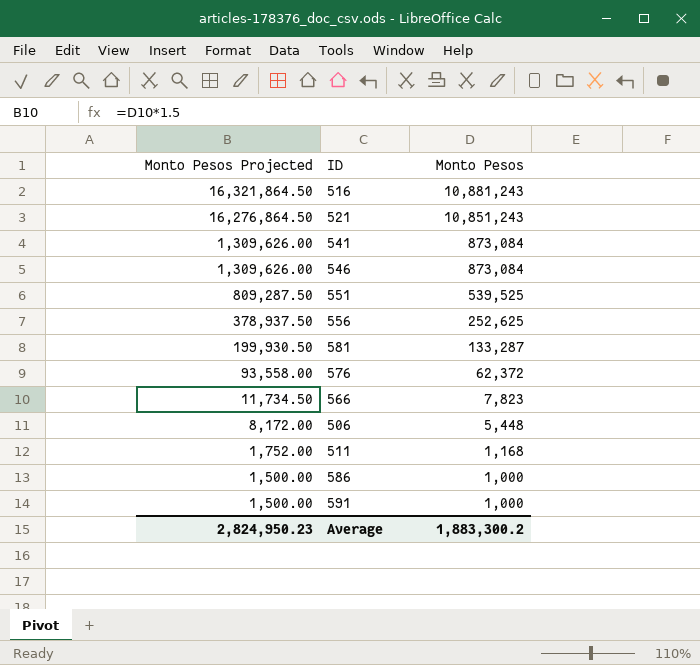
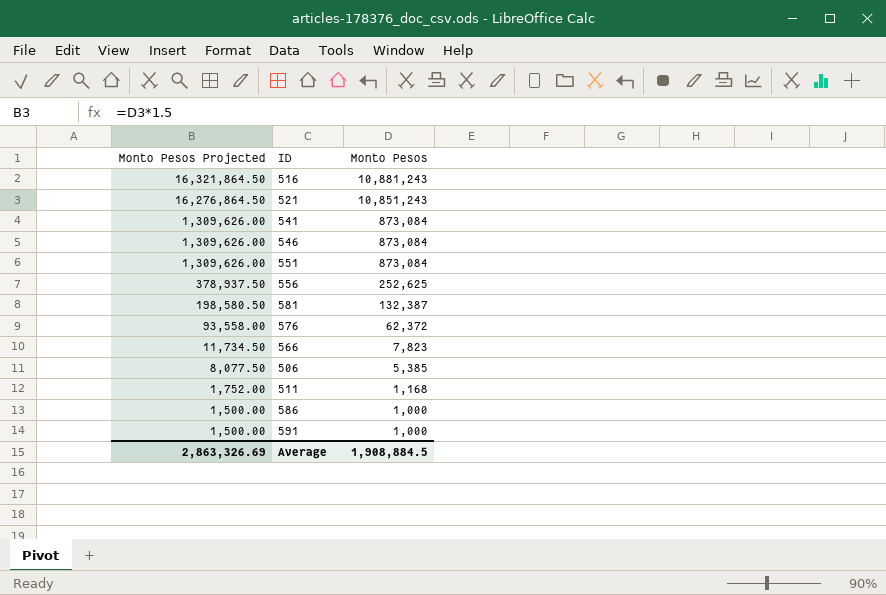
551 | Monto Pesos Projected: 809,287.50 -> 1,309,626.00
551 | Monto Pesos: 539,525 -> 873,084
581 | Monto Pesos Projected: 199,930.50 -> 198,580.50
581 | Monto Pesos: 133,287 -> 132,387
506 | Monto Pesos Projected: 8,172.00 -> 8,077.50
506 | Monto Pesos: 5,448 -> 5,385
Average | Monto Pesos Projected: 2,824,950.23 -> 2,863,326.69
Average | Monto Pesos: 1,883,300.2 -> 1,908,884.5

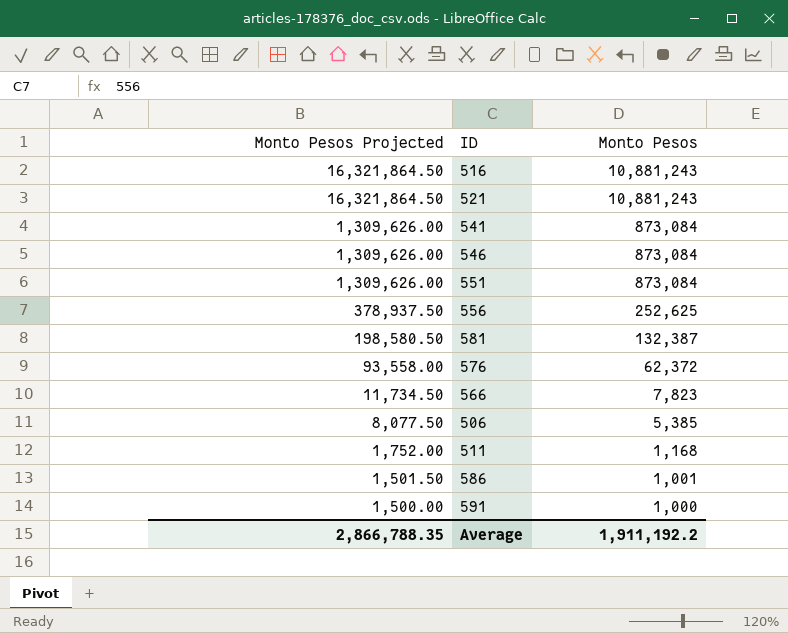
521 | Monto Pesos Projected: 16,276,864.50 -> 16,321,864.50
521 | Monto Pesos: 10,851,243 -> 10,881,243
586 | Monto Pesos Projected: 1,500.00 -> 1,501.50
586 | Monto Pesos: 1,000 -> 1,001
Average | Monto Pesos Projected: 2,863,326.69 -> 2,866,788.35
Average | Monto Pesos: 1,908,884.5 -> 1,911,192.2

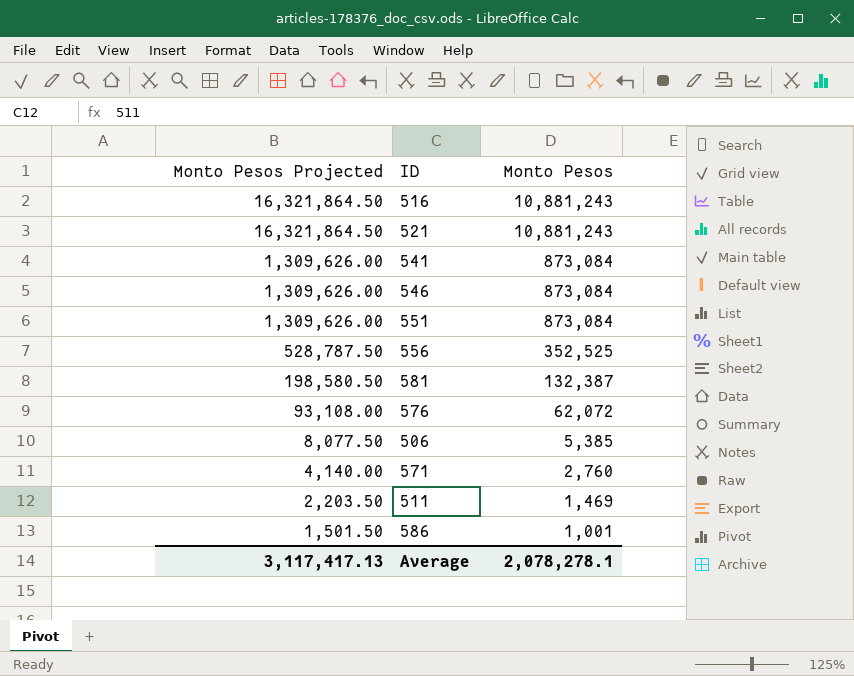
row 566: 11,734.50 | 7,823 -> none
row 591: 1,500.00 | 1,000 -> none
556 | Monto Pesos Projected: 378,937.50 -> 528,787.50
556 | Monto Pesos: 252,625 -> 352,525
576 | Monto Pesos Projected: 93,558.00 -> 93,108.00
576 | Monto Pesos: 62,372 -> 62,072
row 571: none -> 4,140.00 | 2,760
511 | Monto Pesos Projected: 1,752.00 -> 2,203.50
511 | Monto Pesos: 1,168 -> 1,469
Average | Monto Pesos Projected: 2,866,788.35 -> 3,117,417.13
Average | Monto Pesos: 1,911,192.2 -> 2,078,278.1

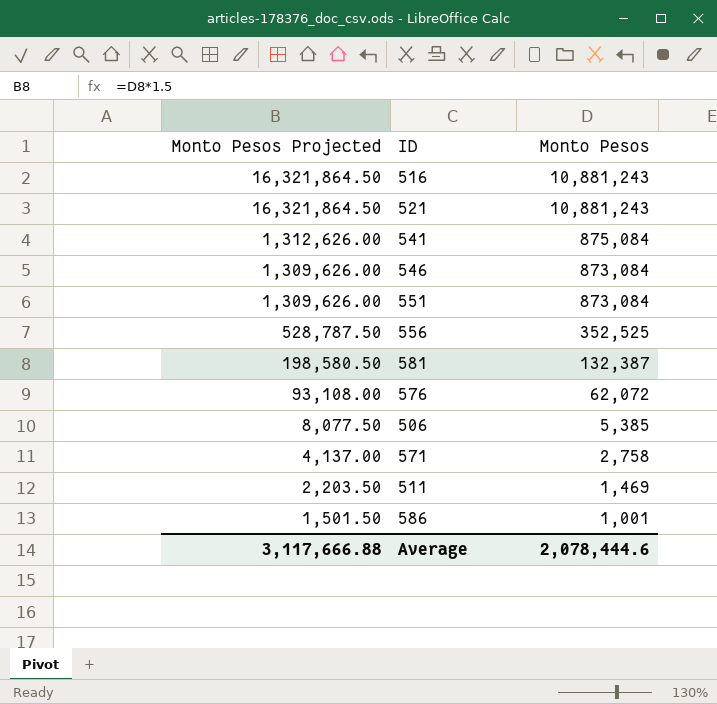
541 | Monto Pesos Projected: 1,309,626.00 -> 1,312,626.00
541 | Monto Pesos: 873,084 -> 875,084
571 | Monto Pesos Projected: 4,140.00 -> 4,137.00
571 | Monto Pesos: 2,760 -> 2,758
Average | Monto Pesos Projected: 3,117,417.13 -> 3,117,666.88
Average | Monto Pesos: 2,078,278.1 -> 2,078,444.6

